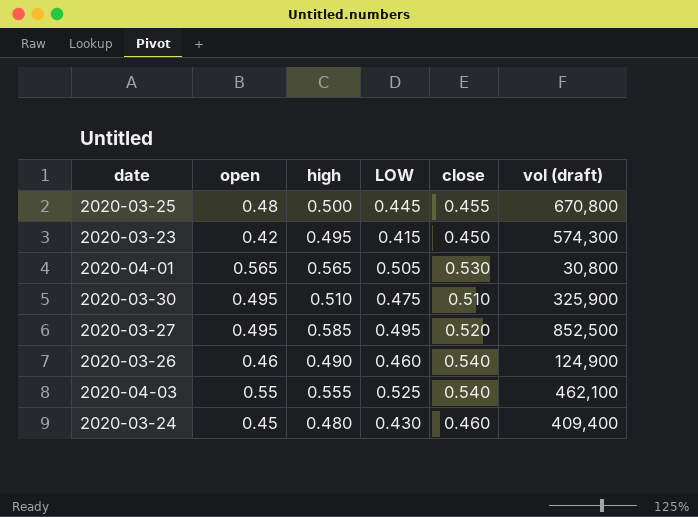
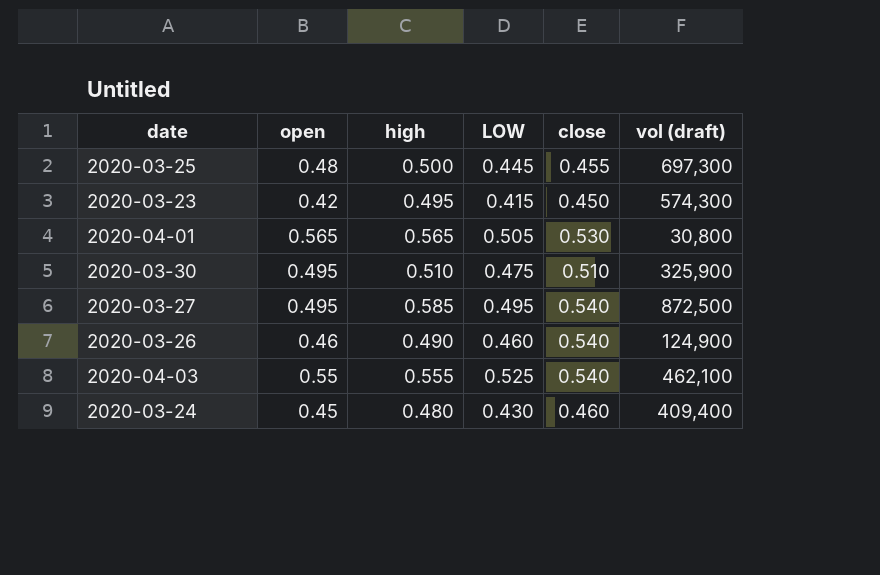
2020-03-25 | vol (draft): 670,800 -> 697,300
2020-03-27 | close: 0.520 -> 0.540
2020-03-27 | vol (draft): 852,500 -> 872,500

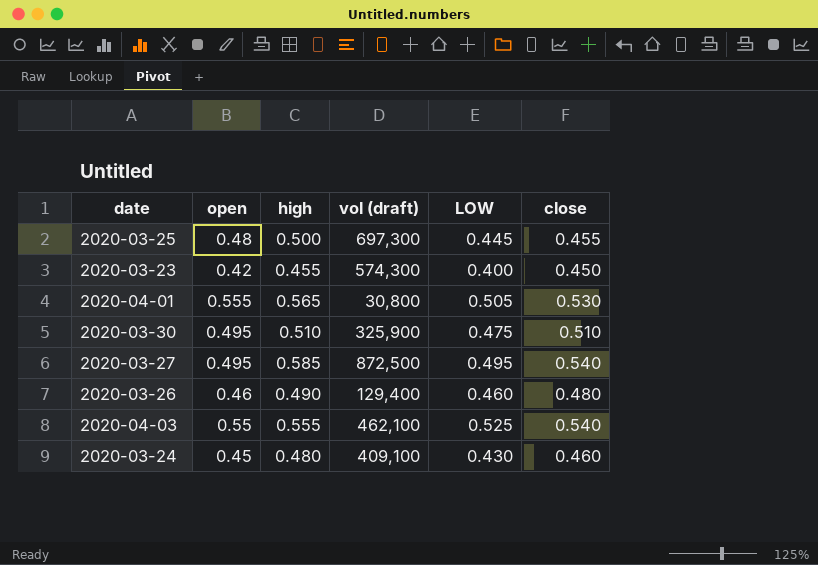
column vol (draft) | position: 6 -> 4
2020-03-23 | high: 0.495 -> 0.455
2020-03-23 | LOW: 0.415 -> 0.400
2020-04-01 | open: 0.565 -> 0.555
2020-03-26 | vol (draft): 124,900 -> 129,400
2020-03-26 | close: 0.540 -> 0.480
2020-03-24 | vol (draft): 409,400 -> 409,100

